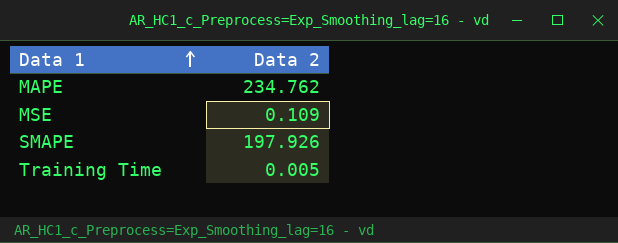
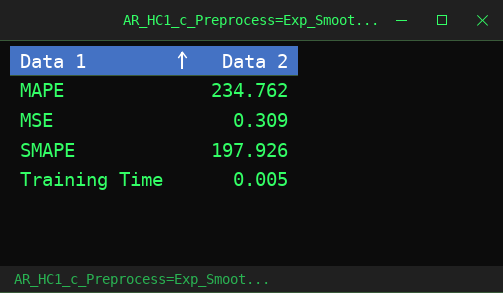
MSE | Data 2: 0.109 -> 0.309

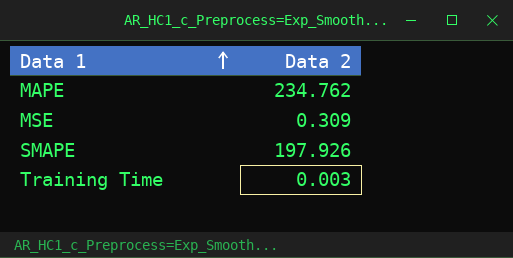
Training Time | Data 2: 0.005 -> 0.003

